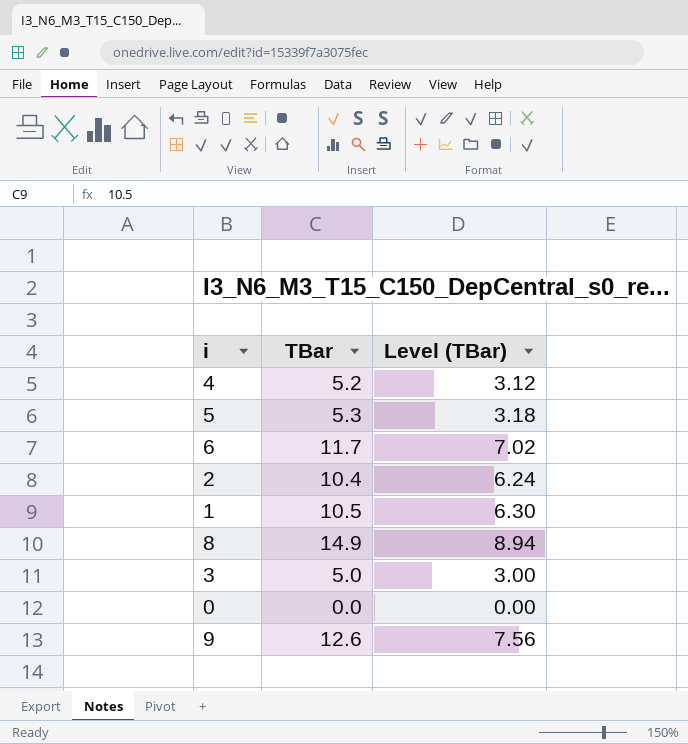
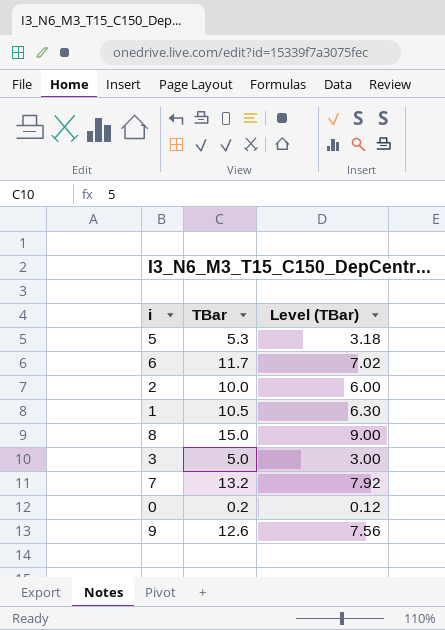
row 4: 5.2 | 3.12 -> none
2 | TBar: 10.4 -> 10.0
2 | Level (TBar): 6.24 -> 6.00
8 | TBar: 14.9 -> 15.0
8 | Level (TBar): 8.94 -> 9.00
row 7: none -> 13.2 | 7.92
0 | TBar: 0.0 -> 0.2
0 | Level (TBar): 0.00 -> 0.12

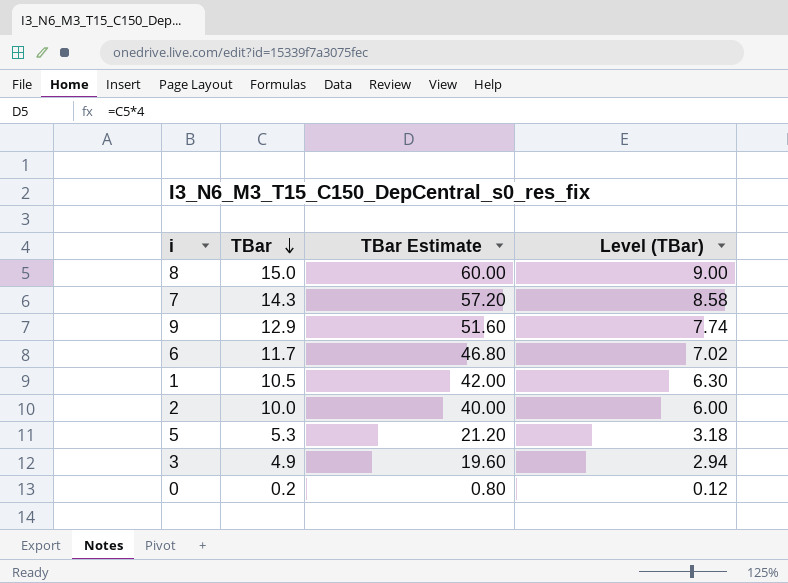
row order: none -> TBar descending
column TBar Estimate | formula: none -> [TBar] * 4
7 | TBar: 13.2 -> 14.3
7 | Level (TBar): 7.92 -> 8.58
9 | TBar: 12.6 -> 12.9
9 | Level (TBar): 7.56 -> 7.74
3 | TBar: 5.0 -> 4.9
3 | Level (TBar): 3.00 -> 2.94

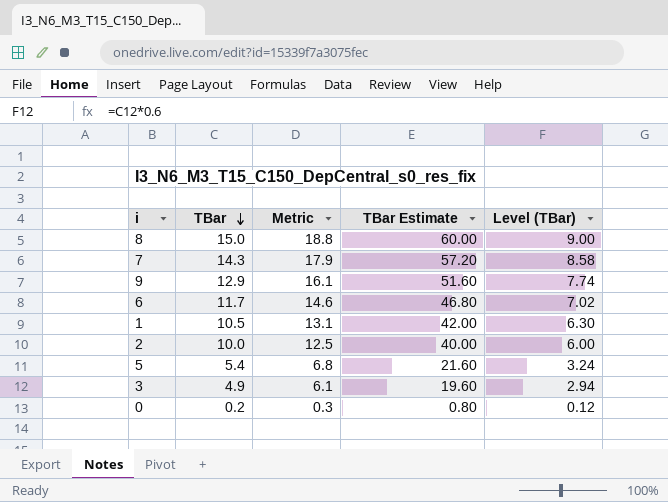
column Metric | formula: none -> [TBar] * 1.25
5 | TBar: 5.3 -> 5.4
5 | TBar Estimate: 21.20 -> 21.60
5 | Level (TBar): 3.18 -> 3.24

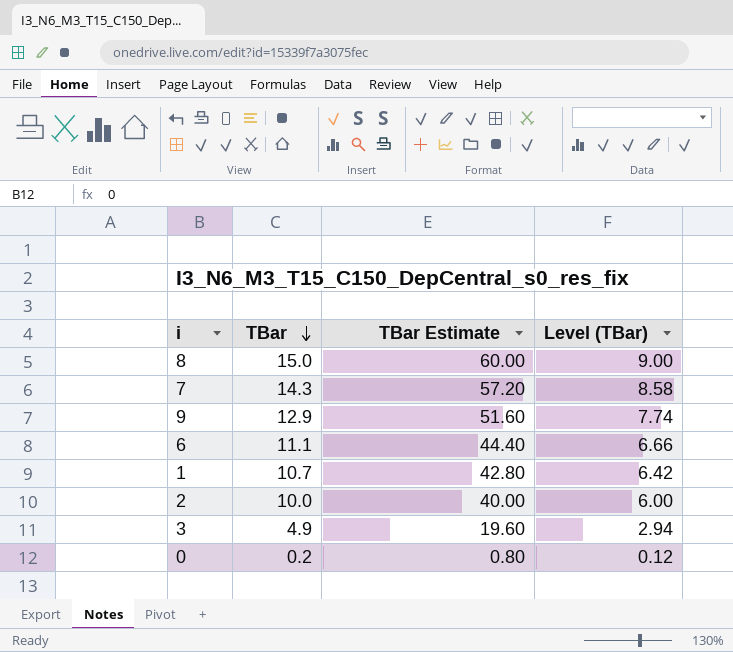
column Metric | formula: [TBar] * 1.25 -> none
row 5: 5.4 | 6.8 | 21.60 | 3.24 -> none
6 | TBar: 11.7 -> 11.1
6 | TBar Estimate: 46.80 -> 44.40
6 | Level (TBar): 7.02 -> 6.66
1 | TBar: 10.5 -> 10.7
1 | TBar Estimate: 42.00 -> 42.80
1 | Level (TBar): 6.30 -> 6.42

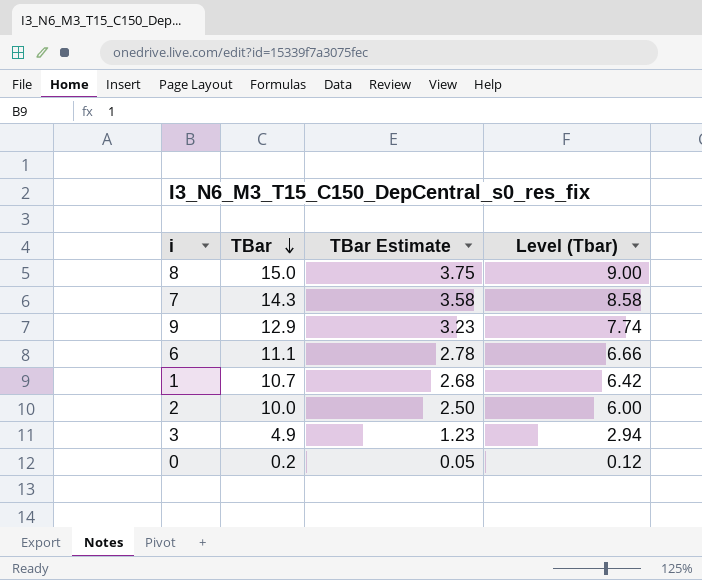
column TBar Estimate | formula: [TBar] * 4 -> [TBar] * 0.25
column name: Level (TBar) -> Level (Tbar)

